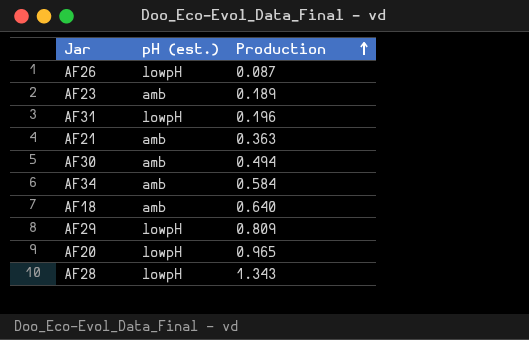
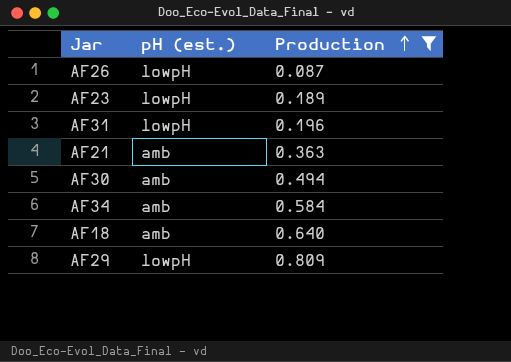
filter: none -> Production <= 0.809
AF23 | pH (est.): amb -> lowpH

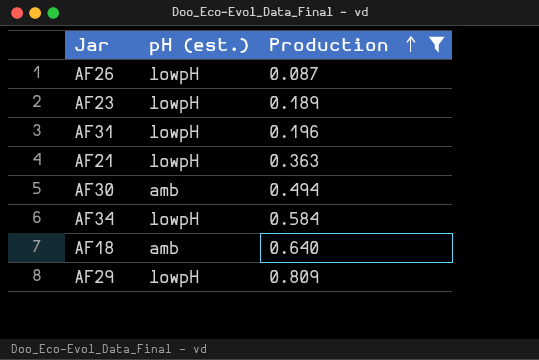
AF21 | pH (est.): amb -> lowpH
AF34 | pH (est.): amb -> lowpH

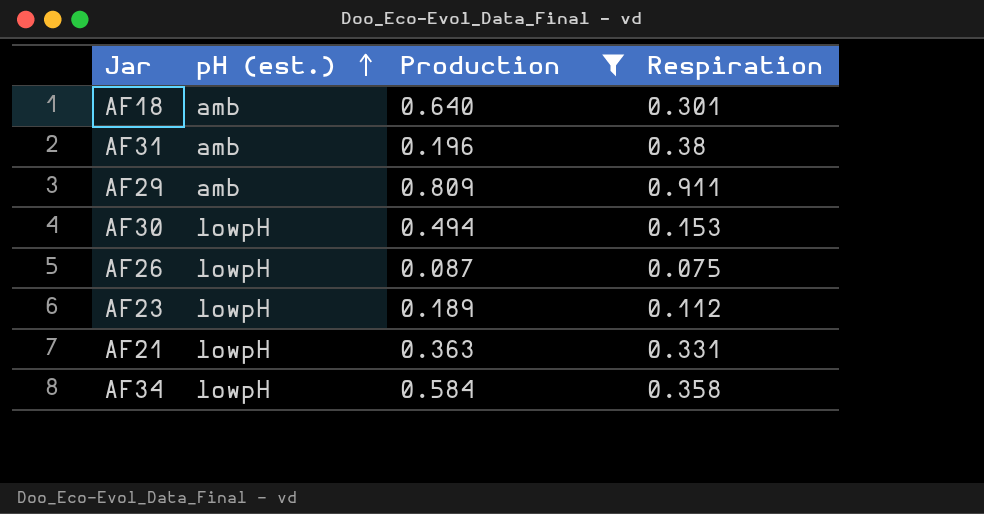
row order: Production ascending -> pH (est.) ascending
column Respiration | position: none -> 4
AF31 | pH (est.): lowpH -> amb
AF29 | pH (est.): lowpH -> amb
AF30 | pH (est.): amb -> lowpH

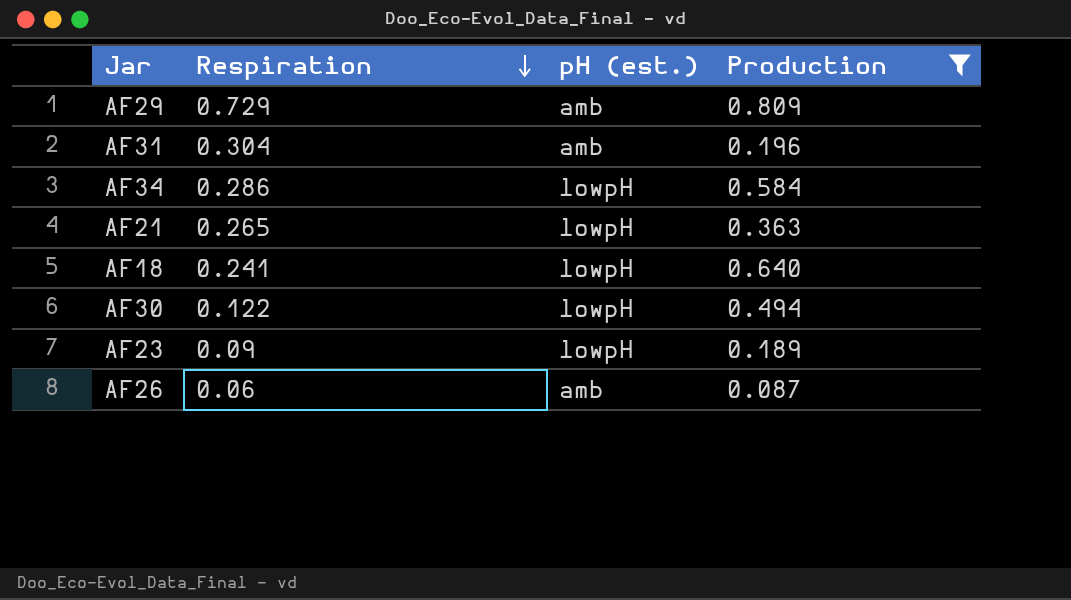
row order: pH (est.) ascending -> Respiration descending
column Respiration | position: 4 -> 2
AF29 | Respiration: 0.911 -> 0.729
AF31 | Respiration: 0.38 -> 0.304
AF34 | Respiration: 0.358 -> 0.286
AF21 | Respiration: 0.331 -> 0.265
AF18 | Respiration: 0.301 -> 0.241
AF18 | pH (est.): amb -> lowpH
AF30 | Respiration: 0.153 -> 0.122
AF23 | Respiration: 0.112 -> 0.09
AF26 | Respiration: 0.075 -> 0.06
AF26 | pH (est.): lowpH -> amb

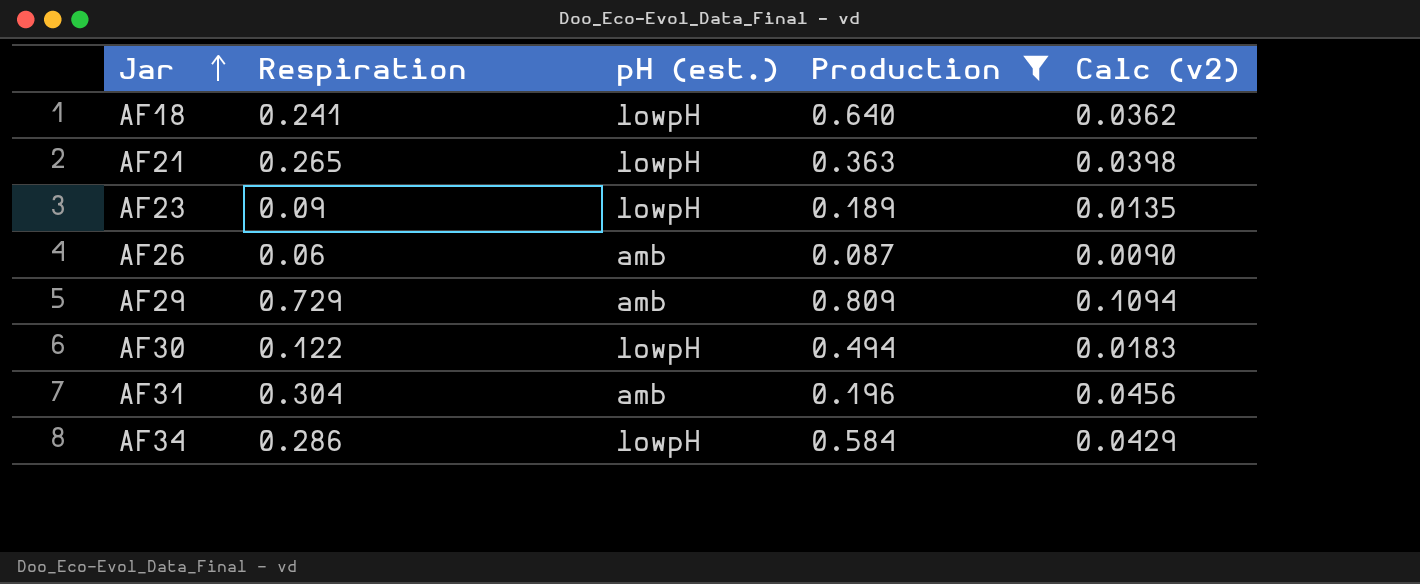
row order: Respiration descending -> Jar ascending
column Calc (v2) | formula: none -> [Respiration] * 0.15

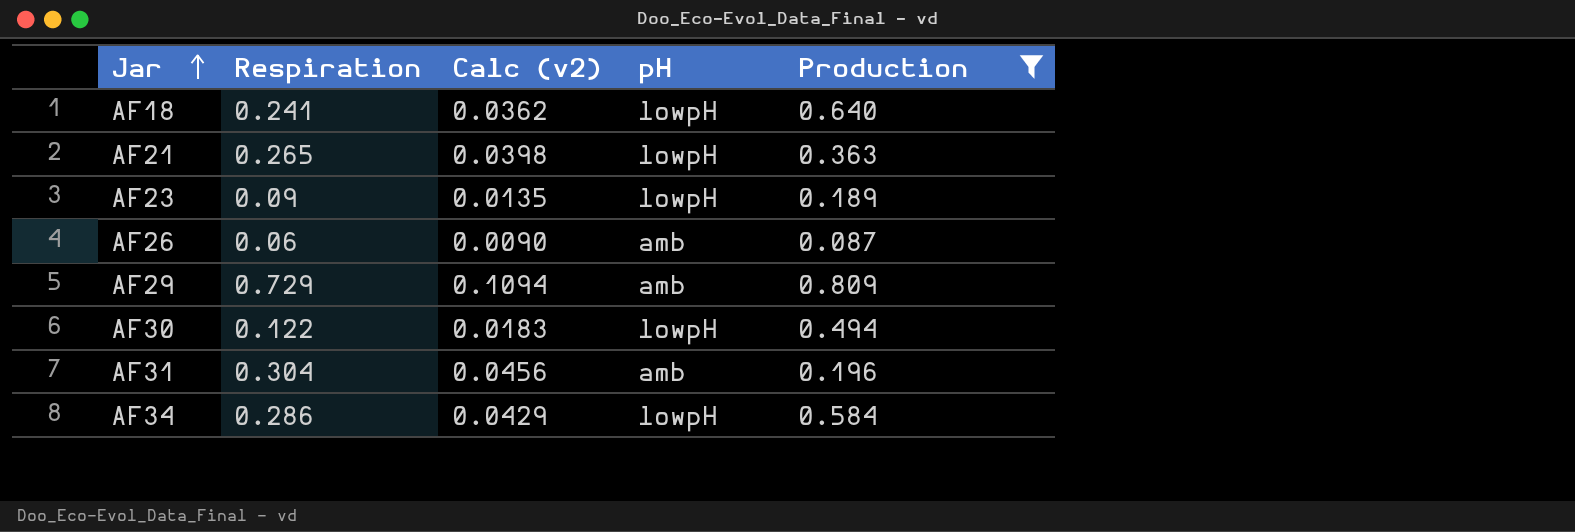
column Calc (v2) | position: 5 -> 3
column name: pH (est.) -> pH

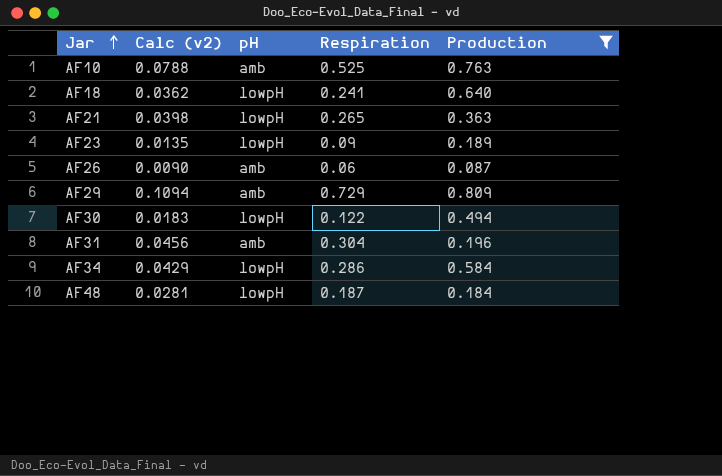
column Respiration | position: 2 -> 4
row AF10: none -> 0.0788 | amb | 0.525 | 0.763
row AF48: none -> 0.0281 | lowpH | 0.187 | 0.184

